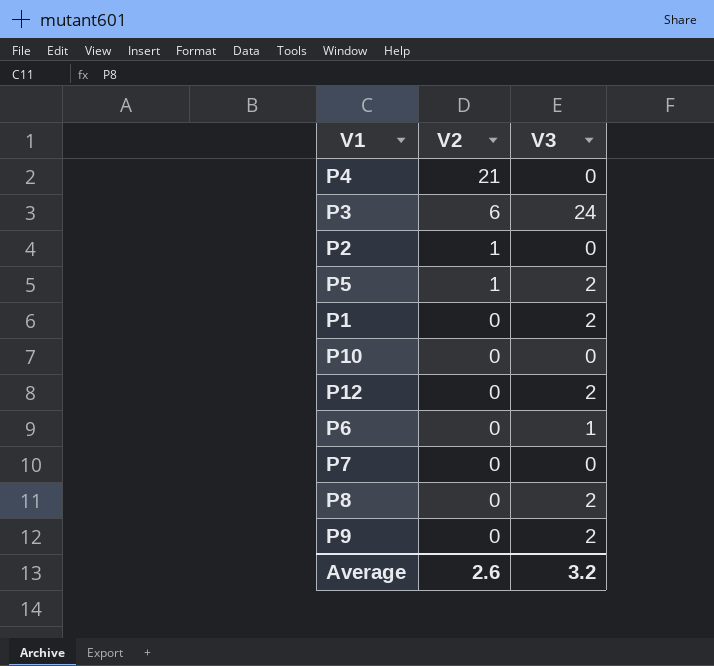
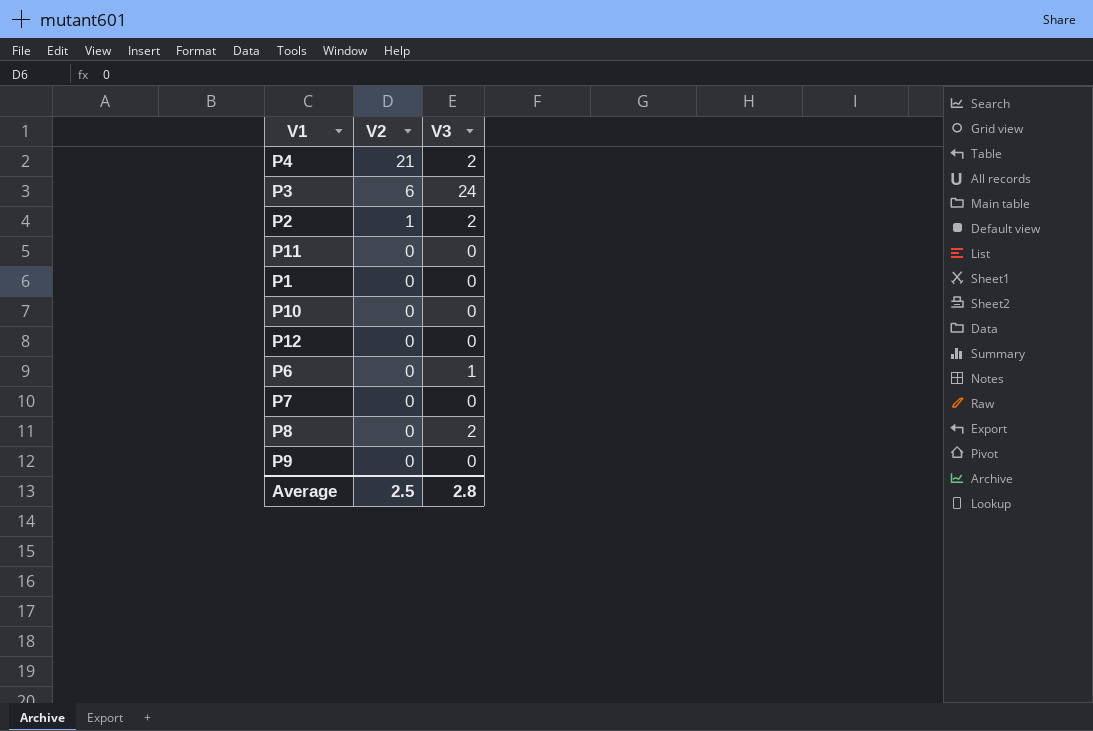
row P5: 1 | 2 -> none
P4 | V3: 0 -> 2
P2 | V3: 0 -> 2
row P11: none -> 0 | 0
P1 | V3: 2 -> 0
P12 | V3: 2 -> 0
P9 | V3: 2 -> 0
Average | V2: 2.6 -> 2.5
Average | V3: 3.2 -> 2.8

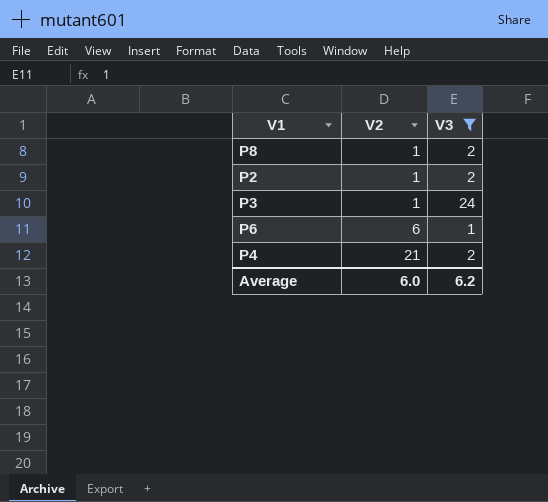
filter: none -> V3 != 0
row order: V2 descending -> V2 ascending
P8 | V2: 0 -> 1
P3 | V2: 6 -> 1
P6 | V2: 0 -> 6
Average | V2: 2.5 -> 6.0
Average | V3: 2.8 -> 6.2

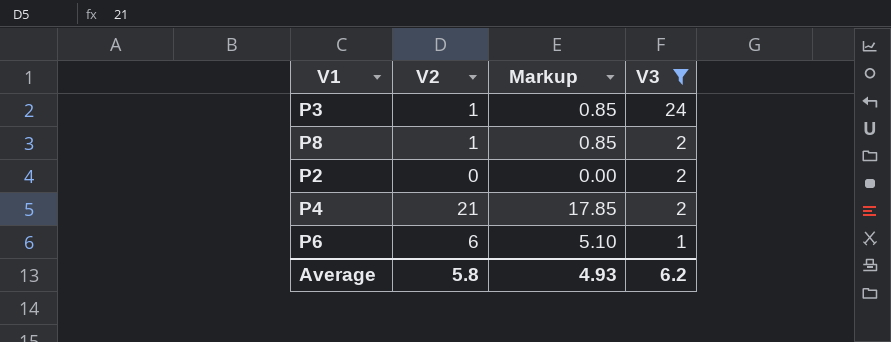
row order: V2 ascending -> V3 descending
column Markup | formula: none -> [V2] * 0.85
P2 | V2: 1 -> 0
Average | V2: 6.0 -> 5.8

